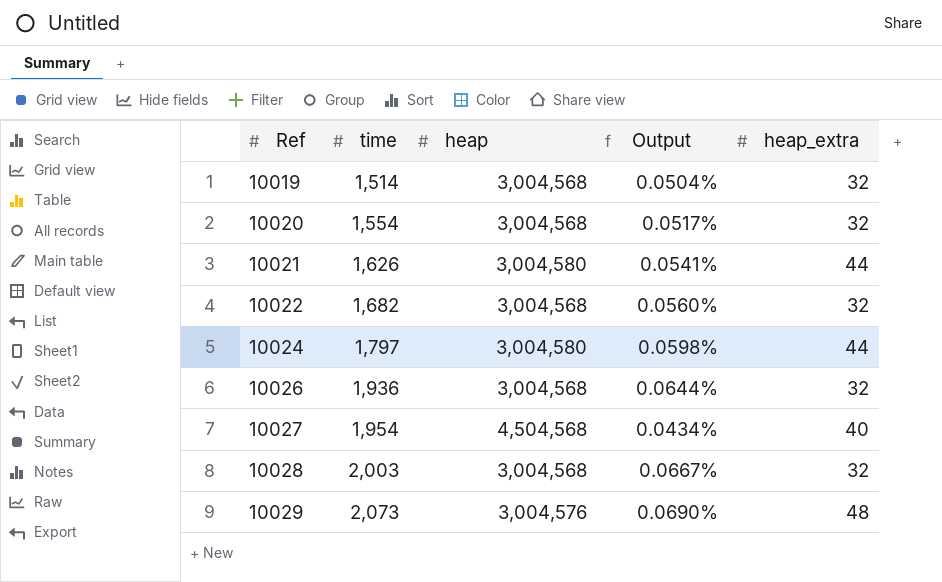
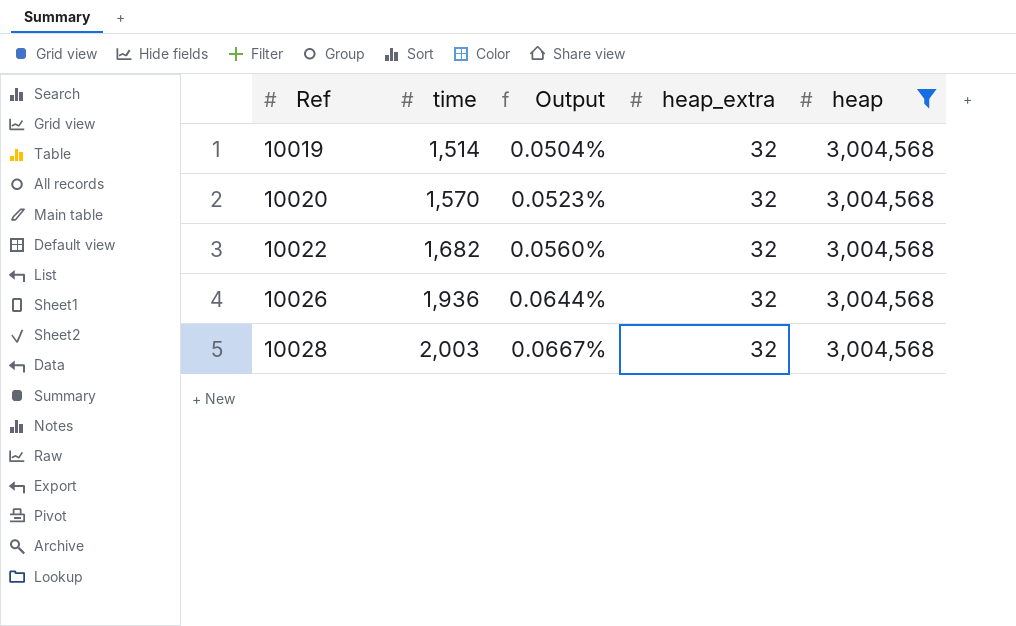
filter: none -> heap = 3,004,568
column heap | position: 3 -> 5
10020 | time: 1,554 -> 1,570
10020 | Output: 0.0517% -> 0.0523%

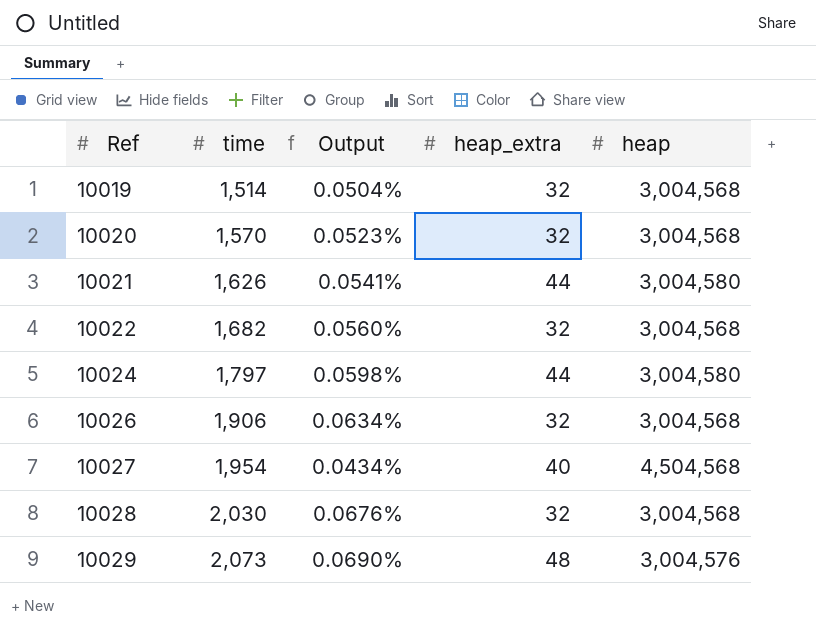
filter: heap = 3,004,568 -> none
10026 | time: 1,936 -> 1,906
10026 | Output: 0.0644% -> 0.0634%
10028 | time: 2,003 -> 2,030
10028 | Output: 0.0667% -> 0.0676%

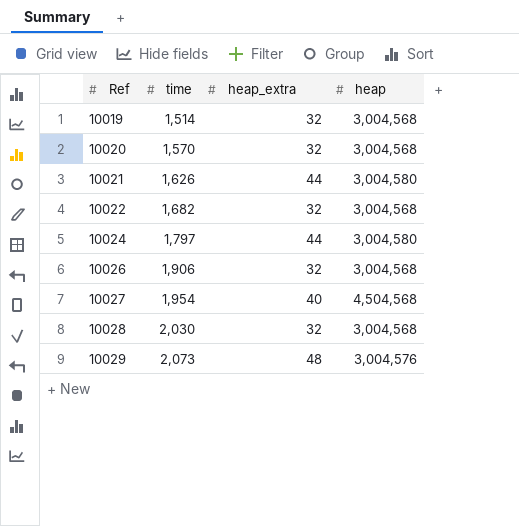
column Output | formula: [time] / [heap] -> none

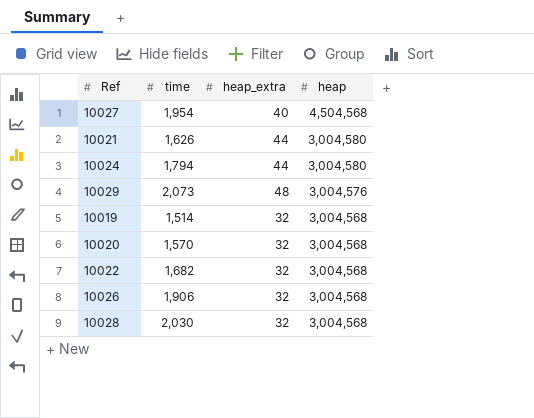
row order: Ref ascending -> heap descending
10024 | time: 1,797 -> 1,794

